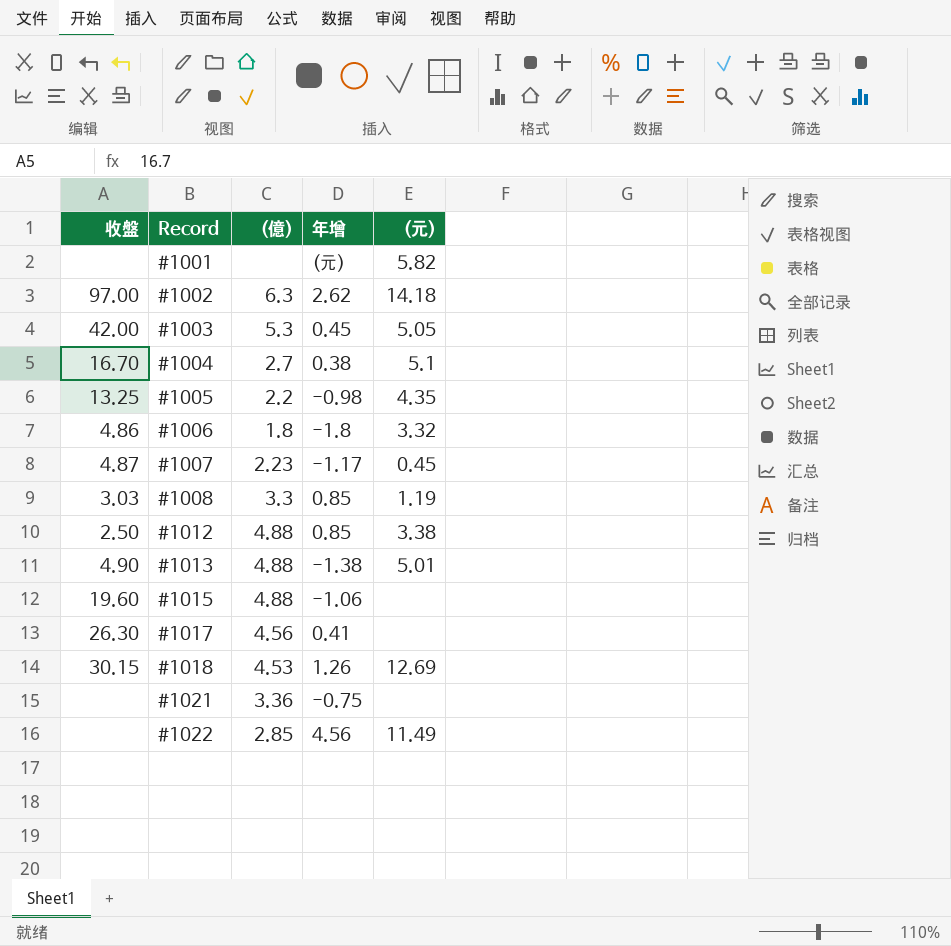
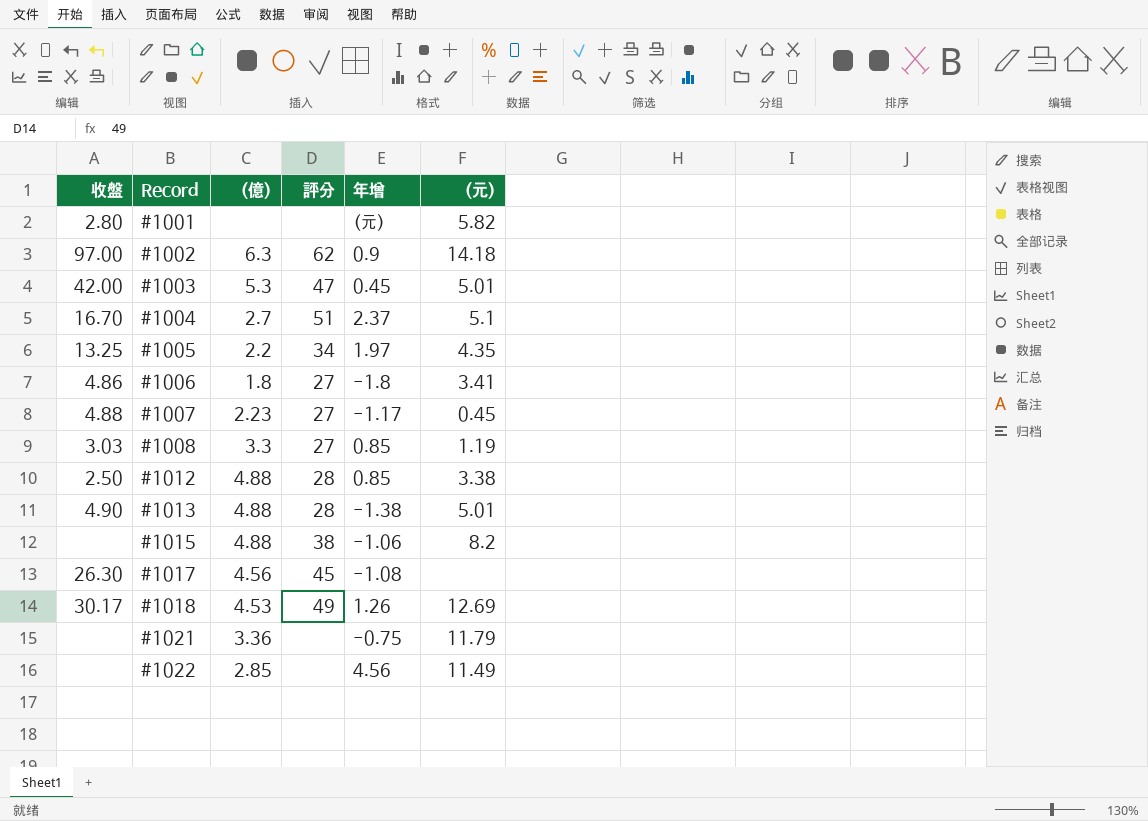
column 評分 | position: none -> 4
#1001 | 收盤: none -> 2.80
#1002 | 年增: 2.62 -> 0.9
#1003 | (元): 5.05 -> 5.01
#1004 | 年增: 0.38 -> 2.37
#1005 | 年增: -0.98 -> 1.97
#1006 | (元): 3.32 -> 3.41
#1007 | 收盤: 4.87 -> 4.88
#1015 | 收盤: 19.60 -> none
#1015 | (元): none -> 8.2
#1017 | 年增: 0.41 -> -1.08
#1018 | 收盤: 30.15 -> 30.17
#1021 | (元): none -> 11.79

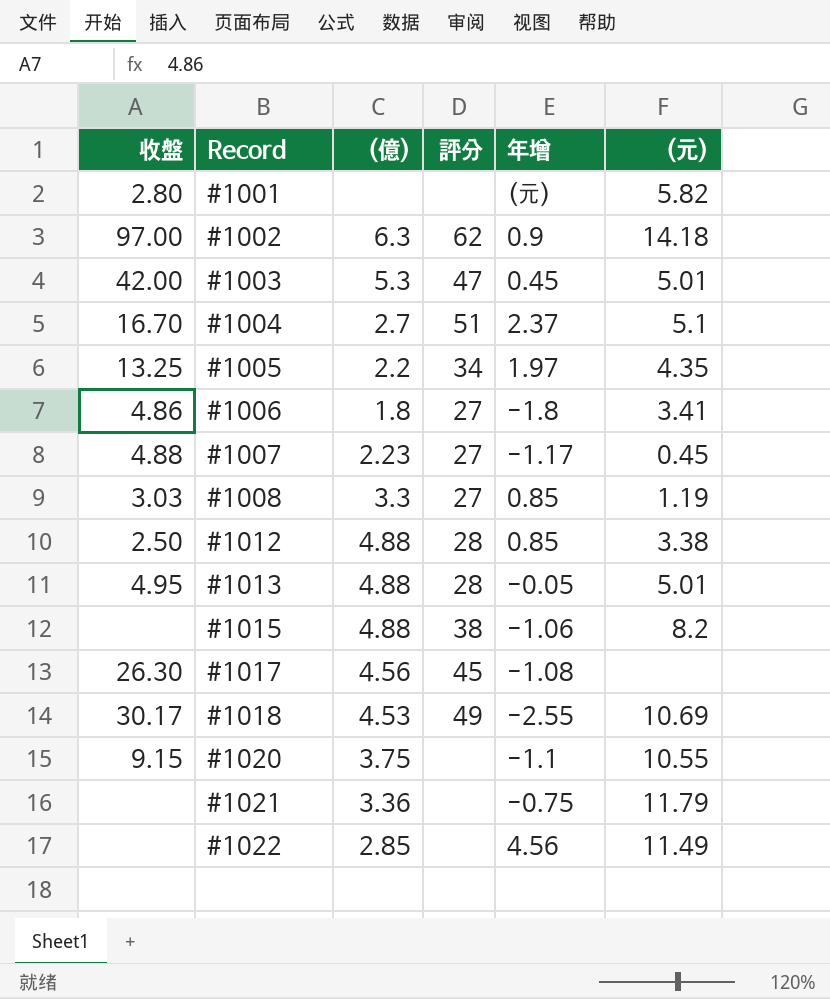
#1013 | 收盤: 4.90 -> 4.95
#1013 | 年增: -1.38 -> -0.05
#1018 | 年增: 1.26 -> -2.55
#1018 | (元): 12.69 -> 10.69
row #1020: none -> 9.15 | 3.75 | none | -1.1 | 10.55

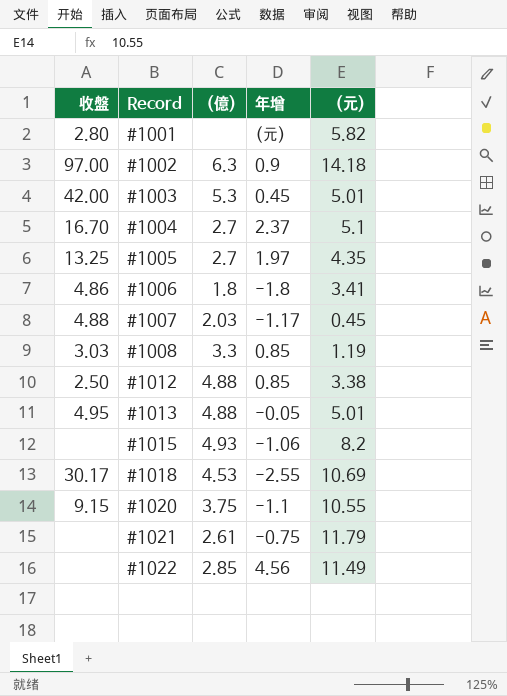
column 評分 | position: 4 -> none
row #1017: 26.30 | 4.56 | 45 | -1.08 | none -> none
#1005 | (億): 2.2 -> 2.7
#1007 | (億): 2.23 -> 2.03
#1015 | (億): 4.88 -> 4.93
#1021 | (億): 3.36 -> 2.61

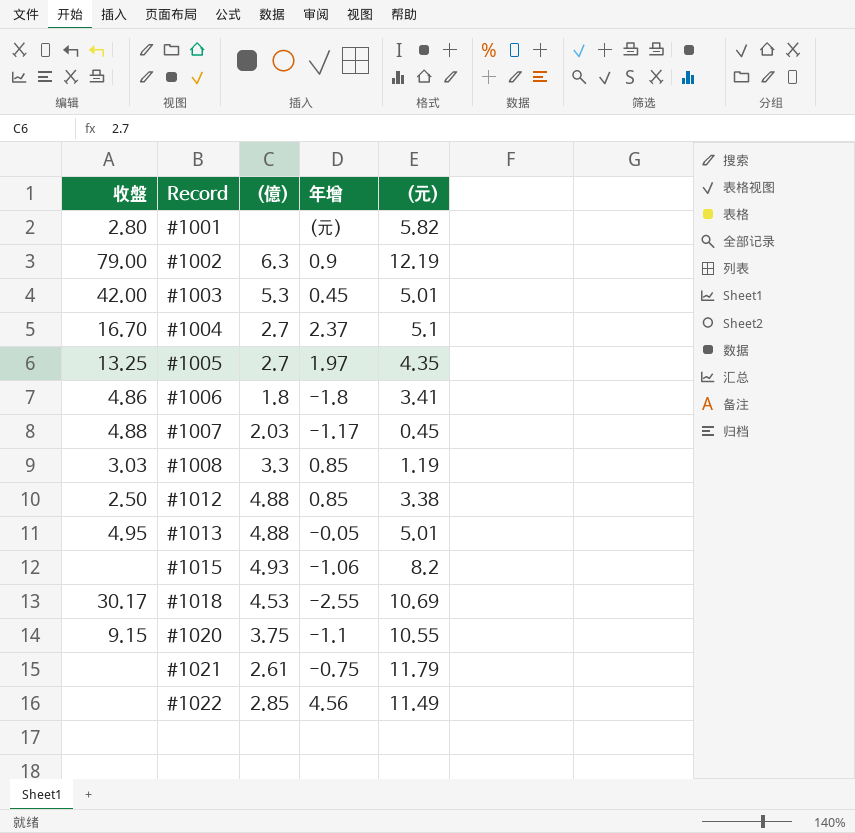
#1002 | 收盤: 97.00 -> 79.00
#1002 | (元): 14.18 -> 12.19

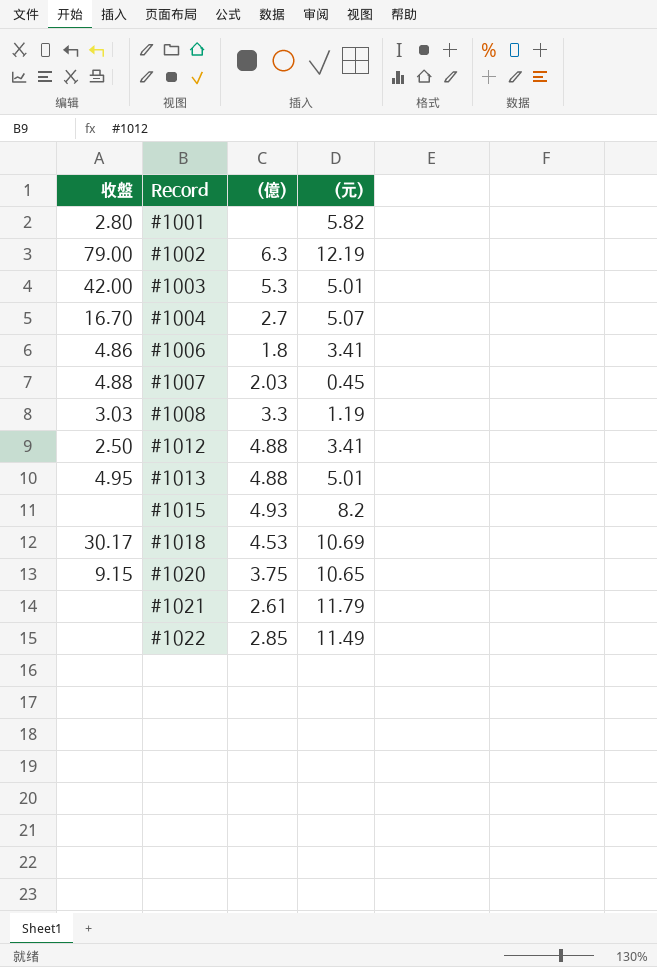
column 年增 | position: 4 -> none
row #1005: 13.25 | 2.7 | 1.97 | 4.35 -> none
#1004 | (元): 5.1 -> 5.07
#1012 | (元): 3.38 -> 3.41
#1020 | (元): 10.55 -> 10.65

